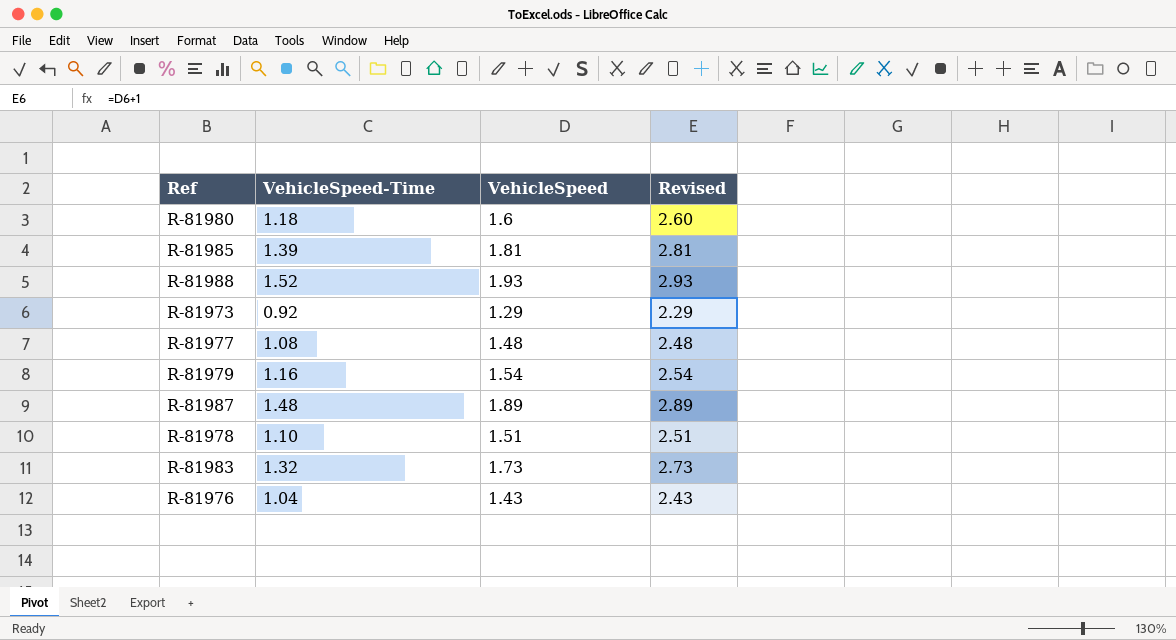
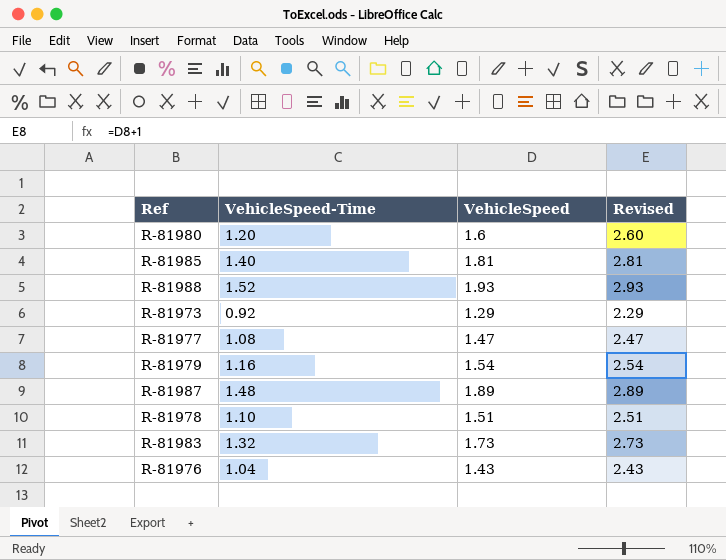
R-81980 | VehicleSpeed-Time: 1.18 -> 1.20
R-81985 | VehicleSpeed-Time: 1.39 -> 1.40
R-81977 | VehicleSpeed: 1.48 -> 1.47
R-81977 | Revised: 2.48 -> 2.47

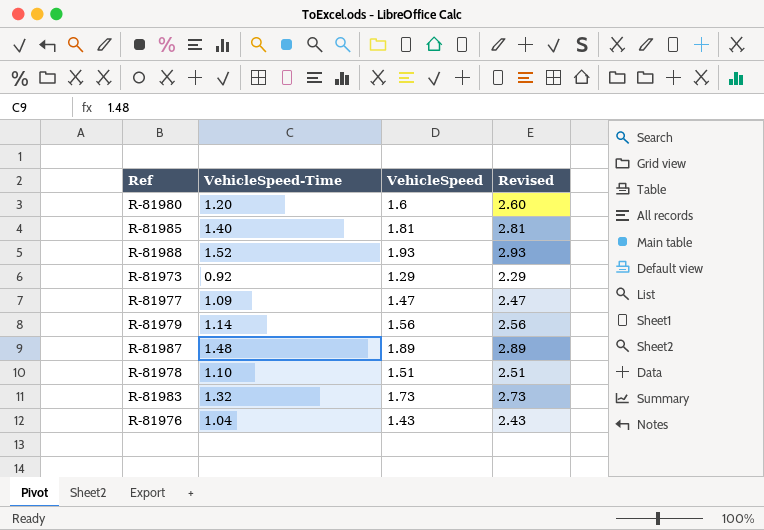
R-81977 | VehicleSpeed-Time: 1.08 -> 1.09
R-81979 | VehicleSpeed-Time: 1.16 -> 1.14
R-81979 | VehicleSpeed: 1.54 -> 1.56
R-81979 | Revised: 2.54 -> 2.56

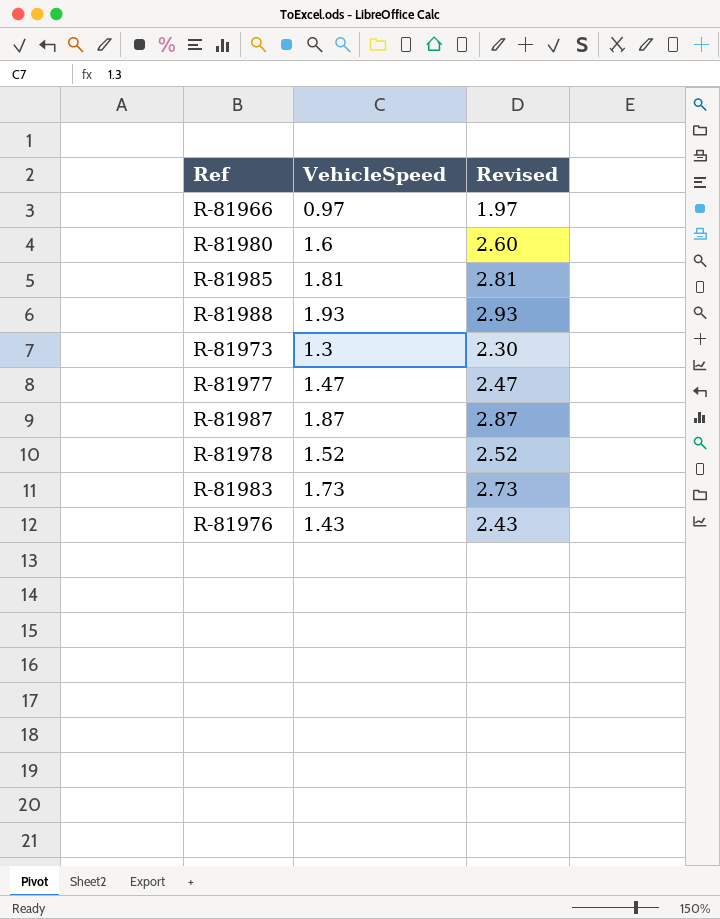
column VehicleSpeed-Time | position: 2 -> none
row R-81979: 1.14 | 1.56 | 2.56 -> none
row R-81966: none -> 0.97 | 1.97
R-81973 | VehicleSpeed: 1.29 -> 1.3
R-81973 | Revised: 2.29 -> 2.30
R-81987 | VehicleSpeed: 1.89 -> 1.87
R-81987 | Revised: 2.89 -> 2.87
R-81978 | VehicleSpeed: 1.51 -> 1.52
R-81978 | Revised: 2.51 -> 2.52

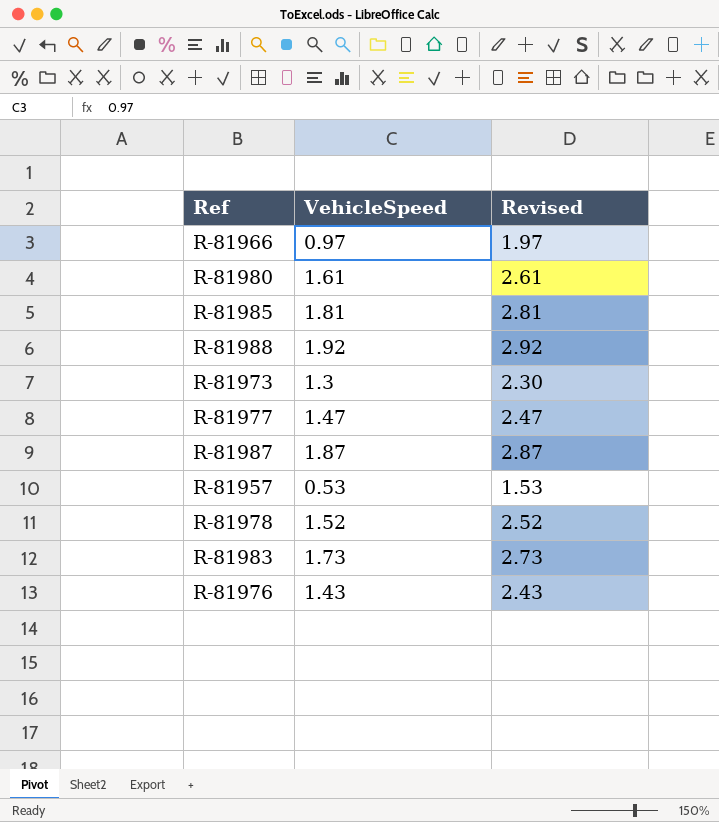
R-81980 | VehicleSpeed: 1.6 -> 1.61
R-81980 | Revised: 2.60 -> 2.61
R-81988 | VehicleSpeed: 1.93 -> 1.92
R-81988 | Revised: 2.93 -> 2.92
row R-81957: none -> 0.53 | 1.53

